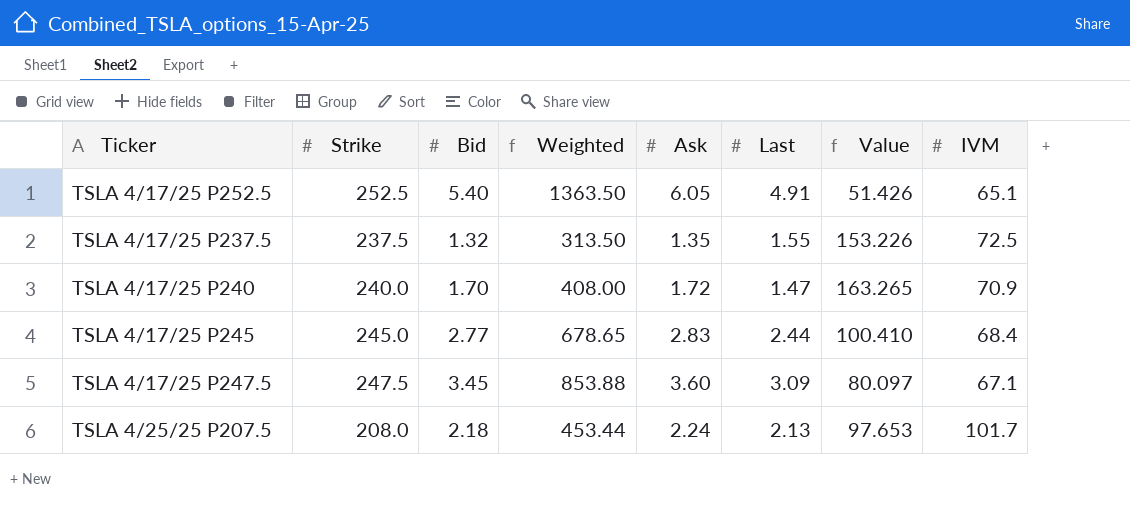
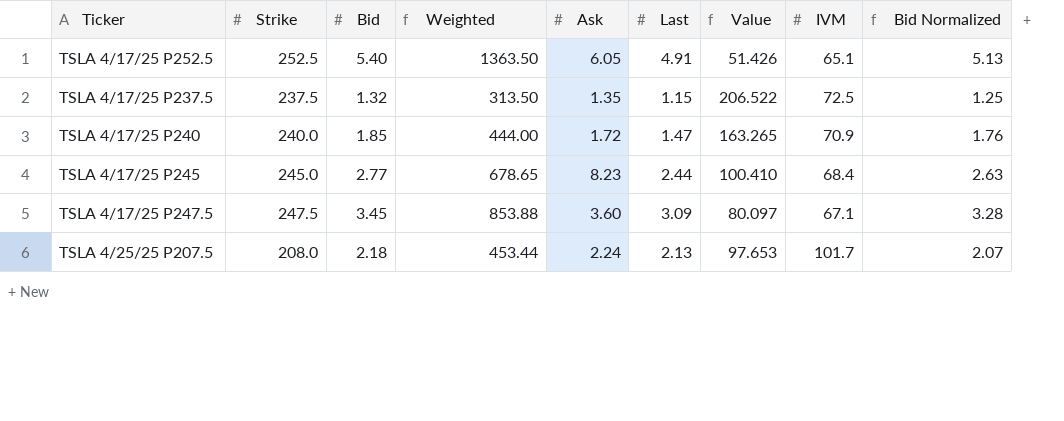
column Bid Normalized | formula: none -> [Bid] * 0.95
TSLA 4/17/25 P237.5 | Last: 1.55 -> 1.15
TSLA 4/17/25 P237.5 | Value: 153.226 -> 206.522
TSLA 4/17/25 P240 | Bid: 1.70 -> 1.85
TSLA 4/17/25 P240 | Weighted: 408.00 -> 444.00
TSLA 4/17/25 P245 | Ask: 2.83 -> 8.23

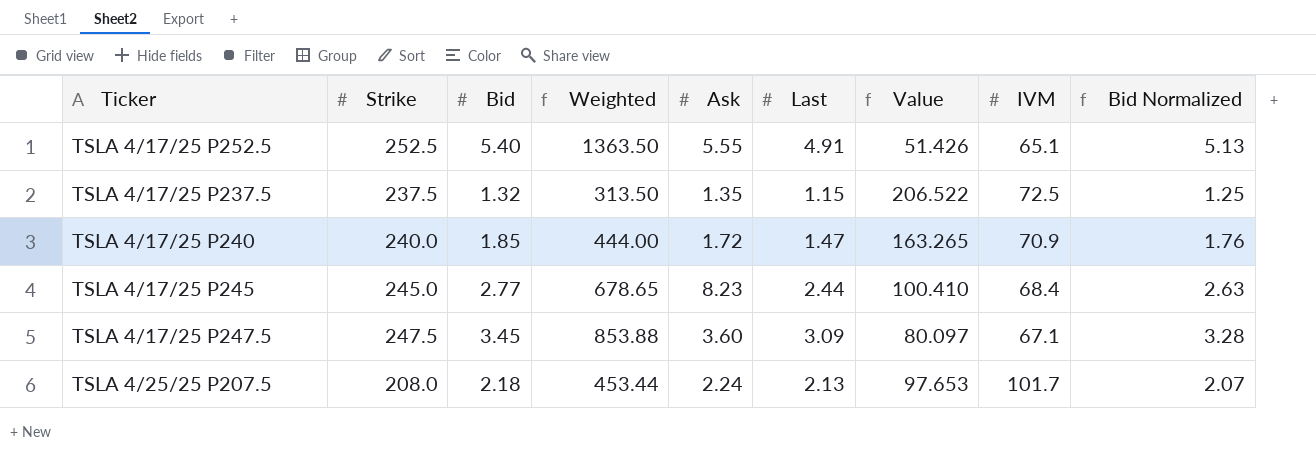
TSLA 4/17/25 P252.5 | Ask: 6.05 -> 5.55

